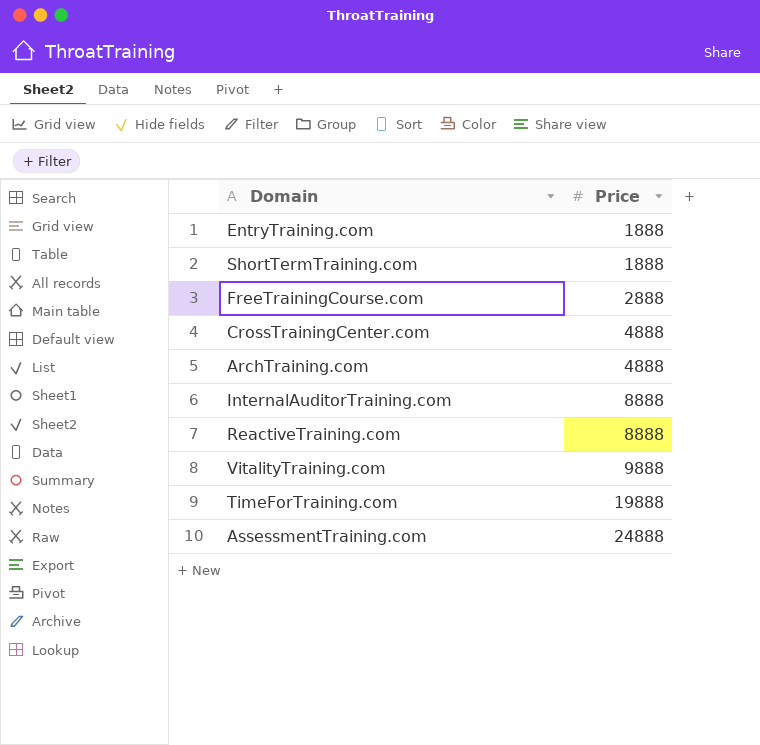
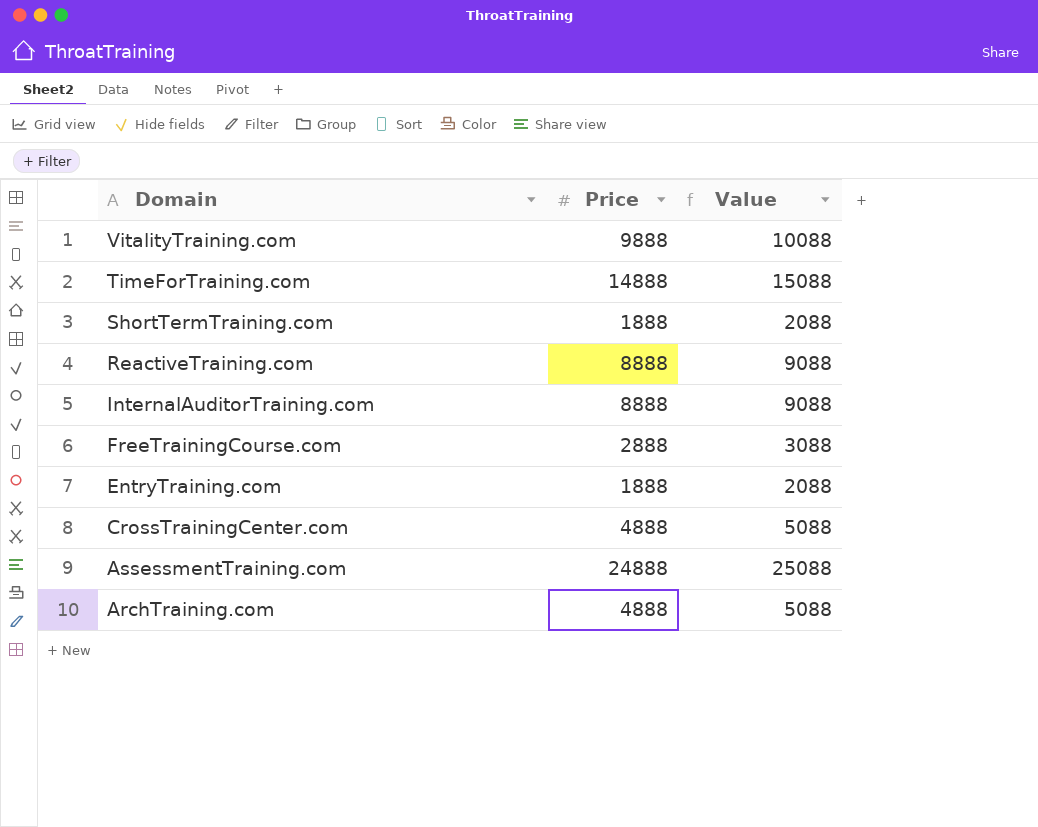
row order: Price ascending -> Domain descending
column Value | formula: none -> [Price] + 200
TimeForTraining.com | Price: 19888 -> 14888

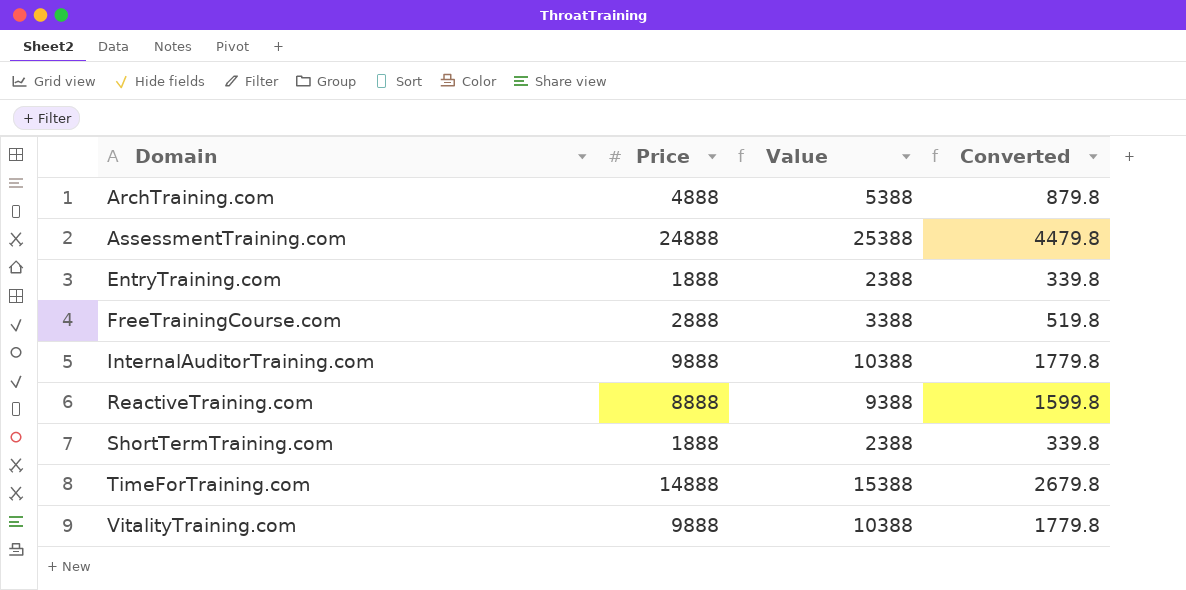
row order: Domain descending -> Domain ascending
column Value | formula: [Price] + 200 -> [Price] + 500
column Converted | formula: none -> [Price] * 0.18
row CrossTrainingCenter.com: 4888 | 5088 -> none
InternalAuditorTraining.com | Price: 8888 -> 9888

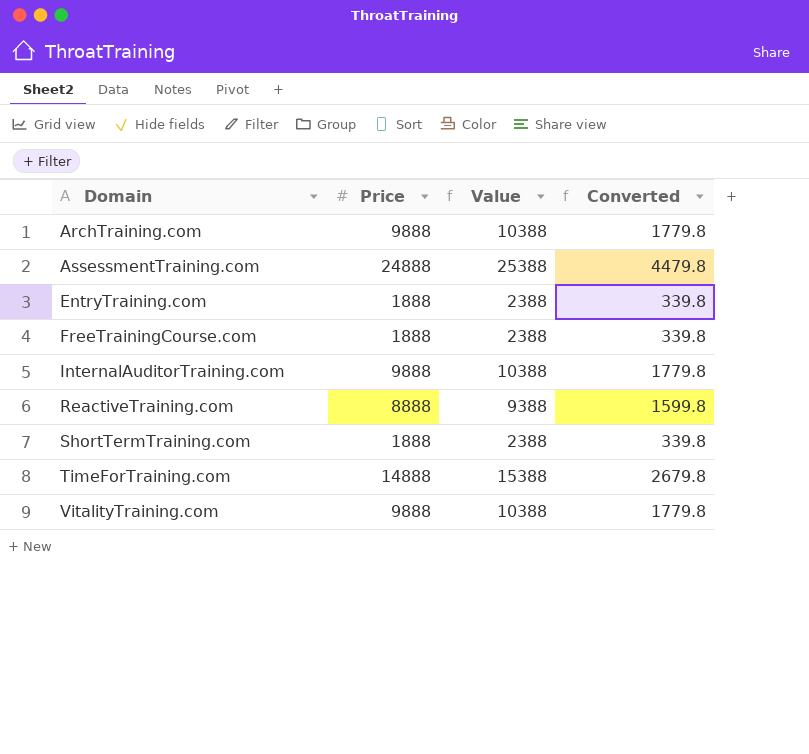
ArchTraining.com | Price: 4888 -> 9888
ArchTraining.com | Value: 5388 -> 10388
ArchTraining.com | Converted: 879.8 -> 1779.8
FreeTrainingCourse.com | Price: 2888 -> 1888
FreeTrainingCourse.com | Value: 3388 -> 2388
FreeTrainingCourse.com | Converted: 519.8 -> 339.8

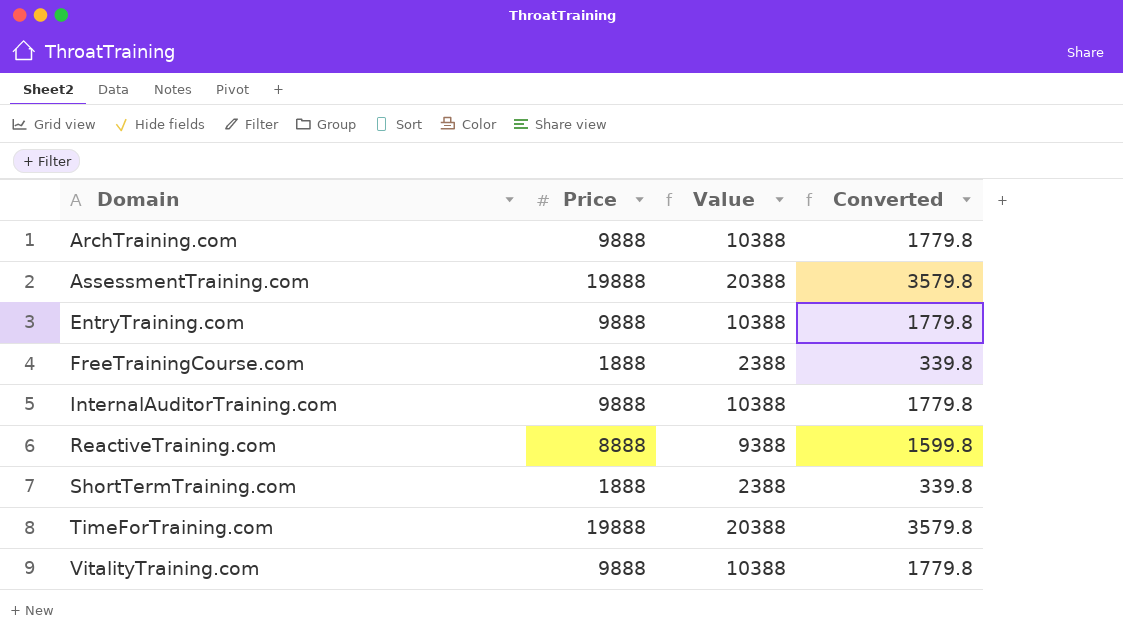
AssessmentTraining.com | Price: 24888 -> 19888
AssessmentTraining.com | Value: 25388 -> 20388
AssessmentTraining.com | Converted: 4479.8 -> 3579.8
EntryTraining.com | Price: 1888 -> 9888
EntryTraining.com | Value: 2388 -> 10388
EntryTraining.com | Converted: 339.8 -> 1779.8
TimeForTraining.com | Price: 14888 -> 19888
TimeForTraining.com | Value: 15388 -> 20388
TimeForTraining.com | Converted: 2679.8 -> 3579.8

